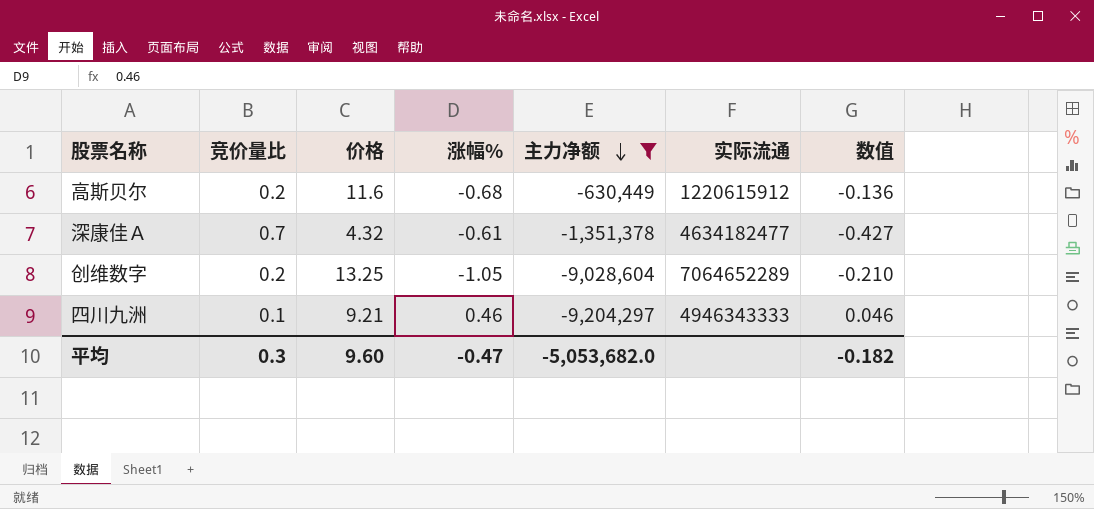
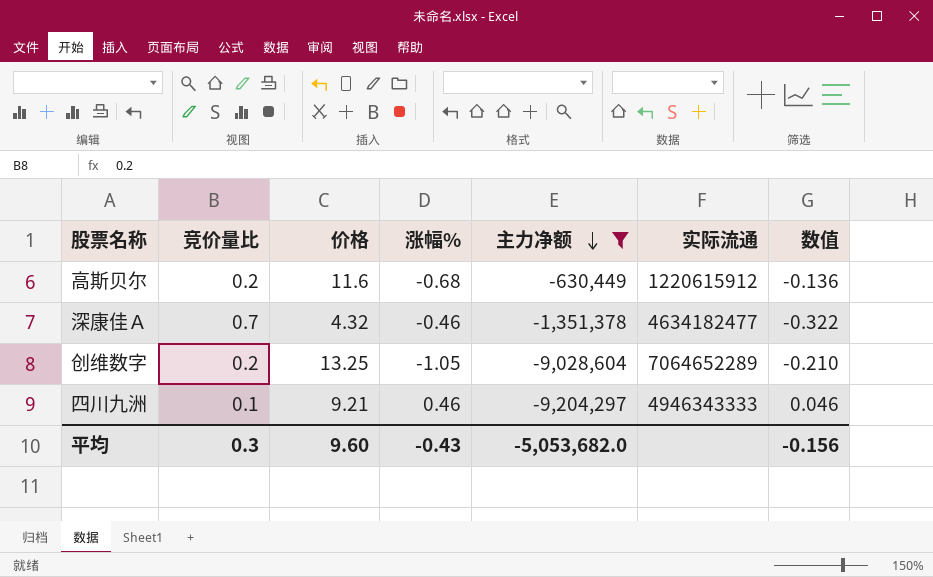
深康佳Ａ | 涨幅%: -0.61 -> -0.46
深康佳Ａ | 数值: -0.427 -> -0.322
平均 | 涨幅%: -0.47 -> -0.43
平均 | 数值: -0.182 -> -0.156

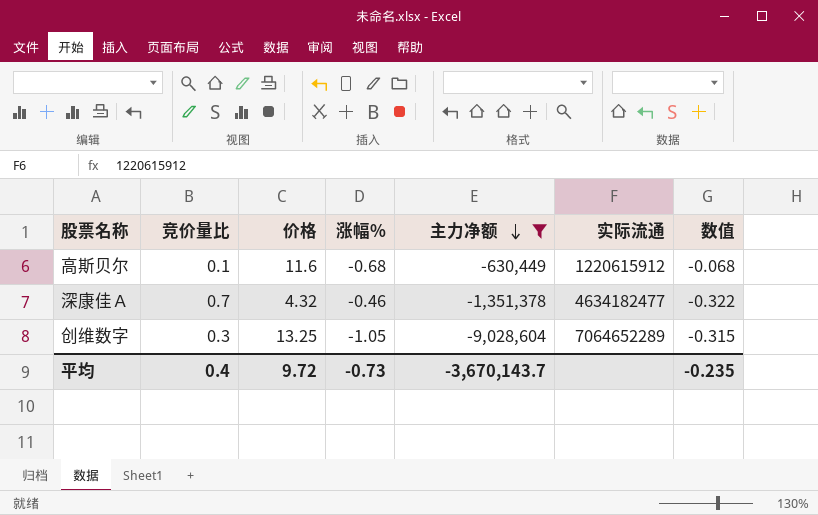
row 四川九洲: 0.1 | 9.21 | 0.46 | -9,204,297 | 4946343333 | 0.046 -> none
高斯贝尔 | 竞价量比: 0.2 -> 0.1
高斯贝尔 | 数值: -0.136 -> -0.068
创维数字 | 竞价量比: 0.2 -> 0.3
创维数字 | 数值: -0.210 -> -0.315
平均 | 竞价量比: 0.3 -> 0.4
平均 | 价格: 9.60 -> 9.72
平均 | 涨幅%: -0.43 -> -0.73
平均 | 主力净额: -5,053,682.0 -> -3,670,143.7
平均 | 数值: -0.156 -> -0.235

